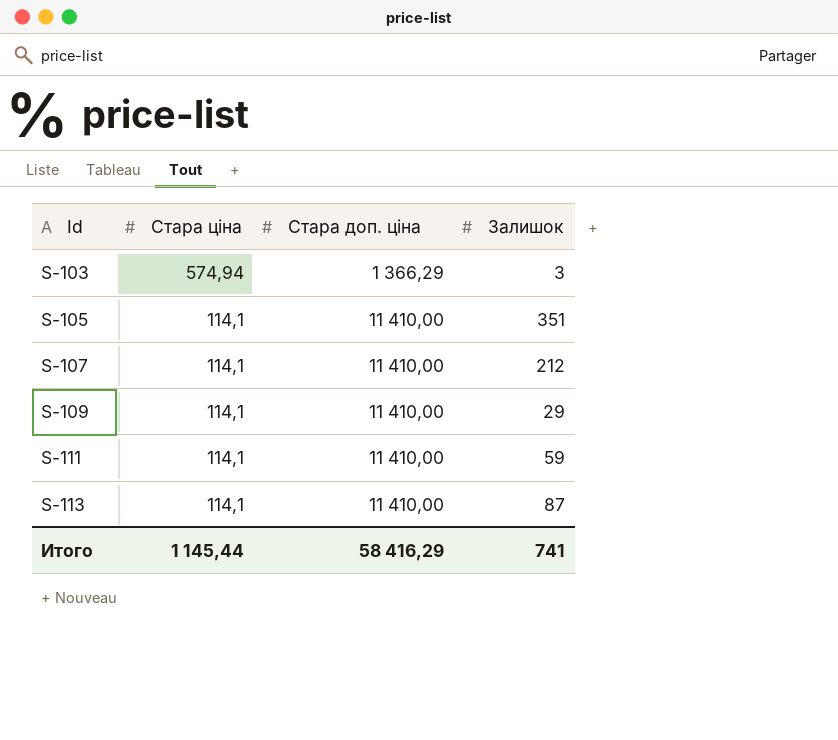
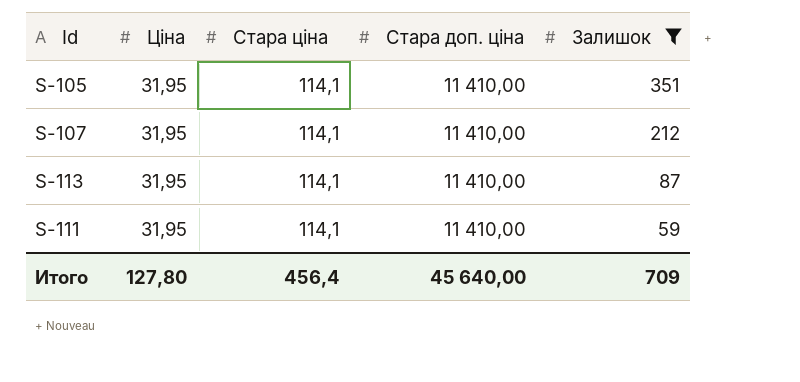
filter: none -> Залишок >= 59
row order: Id ascending -> Залишок descending
column Ціна | position: none -> 2
Итого | Стара ціна: 1 145,44 -> 456,4
Итого | Стара доп. ціна: 58 416,29 -> 45 640,00
Итого | Залишок: 741 -> 709

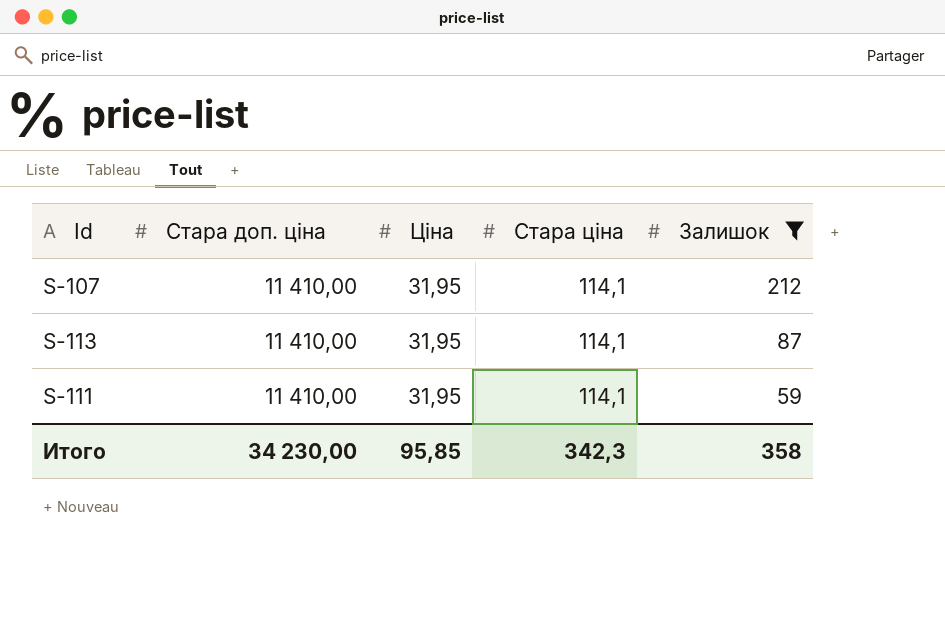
column Стара доп. ціна | position: 4 -> 2
row S-105: 31,95 | 114,1 | 11 410,00 | 351 -> none
Итого | Стара доп. ціна: 45 640,00 -> 34 230,00
Итого | Ціна: 127,80 -> 95,85
Итого | Стара ціна: 456,4 -> 342,3
Итого | Залишок: 709 -> 358

